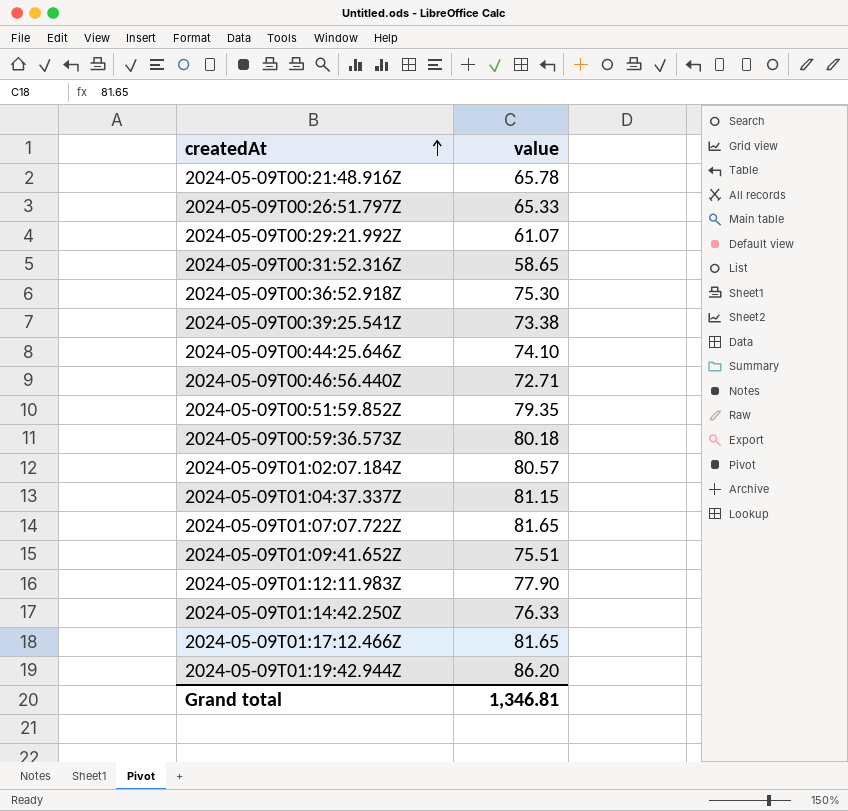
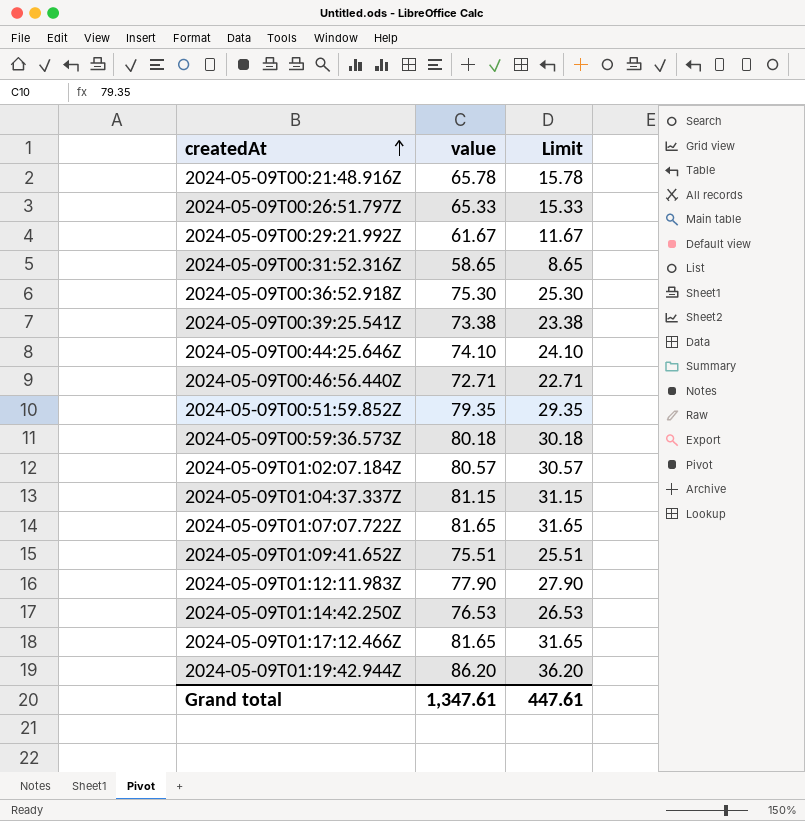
column Limit | formula: none -> [value] - 50
2024-05-09T00:29:21.992Z | value: 61.07 -> 61.67
2024-05-09T01:14:42.250Z | value: 76.33 -> 76.53
Grand total | value: 1,346.81 -> 1,347.61

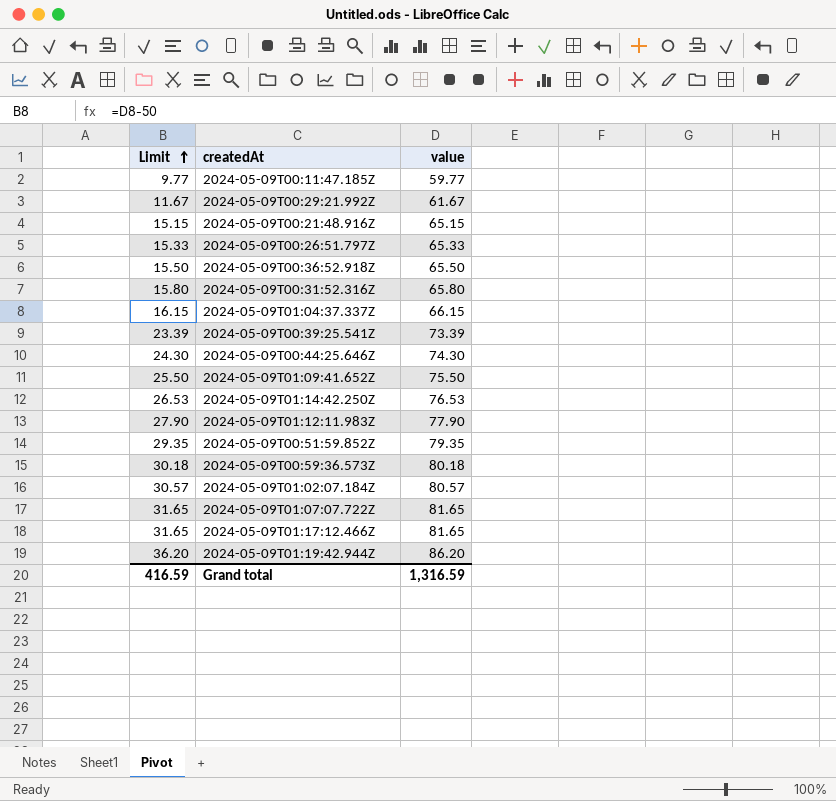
row order: createdAt ascending -> Limit ascending
column Limit | position: 3 -> 1
row 2024-05-09T00:46:56.440Z: 72.71 | 22.71 -> none
row 2024-05-09T00:11:47.185Z: none -> 9.77 | 59.77
2024-05-09T00:21:48.916Z | Limit: 15.78 -> 15.15
2024-05-09T00:21:48.916Z | value: 65.78 -> 65.15
2024-05-09T00:36:52.918Z | Limit: 25.30 -> 15.50
2024-05-09T00:36:52.918Z | value: 75.30 -> 65.50
2024-05-09T00:31:52.316Z | Limit: 8.65 -> 15.80
2024-05-09T00:31:52.316Z | value: 58.65 -> 65.80
2024-05-09T01:04:37.337Z | Limit: 31.15 -> 16.15
2024-05-09T01:04:37.337Z | value: 81.15 -> 66.15
2024-05-09T00:39:25.541Z | Limit: 23.38 -> 23.39
2024-05-09T00:39:25.541Z | value: 73.38 -> 73.39
2024-05-09T00:44:25.646Z | Limit: 24.10 -> 24.30
2024-05-09T00:44:25.646Z | value: 74.10 -> 74.30
2024-05-09T01:09:41.652Z | Limit: 25.51 -> 25.50
2024-05-09T01:09:41.652Z | value: 75.51 -> 75.50
Grand total | Limit: 447.61 -> 416.59
Grand total | value: 1,347.61 -> 1,316.59

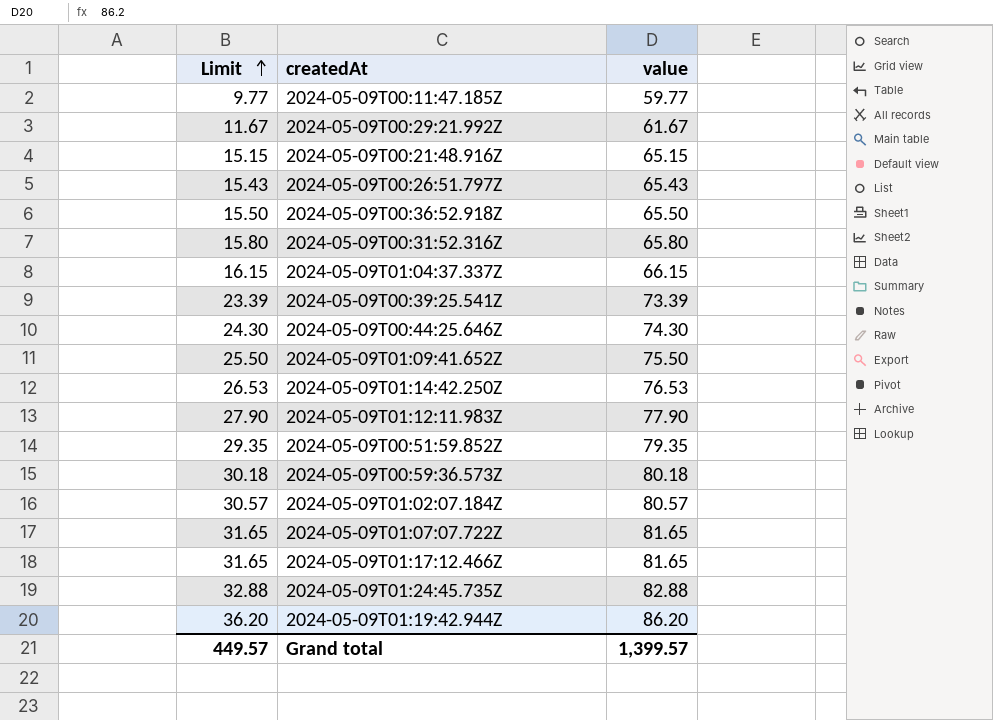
2024-05-09T00:26:51.797Z | Limit: 15.33 -> 15.43
2024-05-09T00:26:51.797Z | value: 65.33 -> 65.43
row 2024-05-09T01:24:45.735Z: none -> 32.88 | 82.88
Grand total | Limit: 416.59 -> 449.57
Grand total | value: 1,316.59 -> 1,399.57

